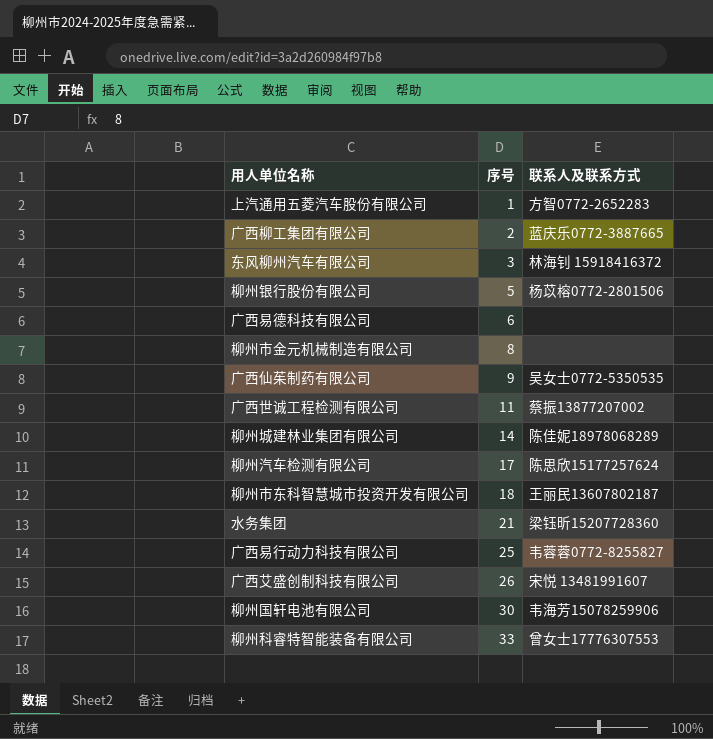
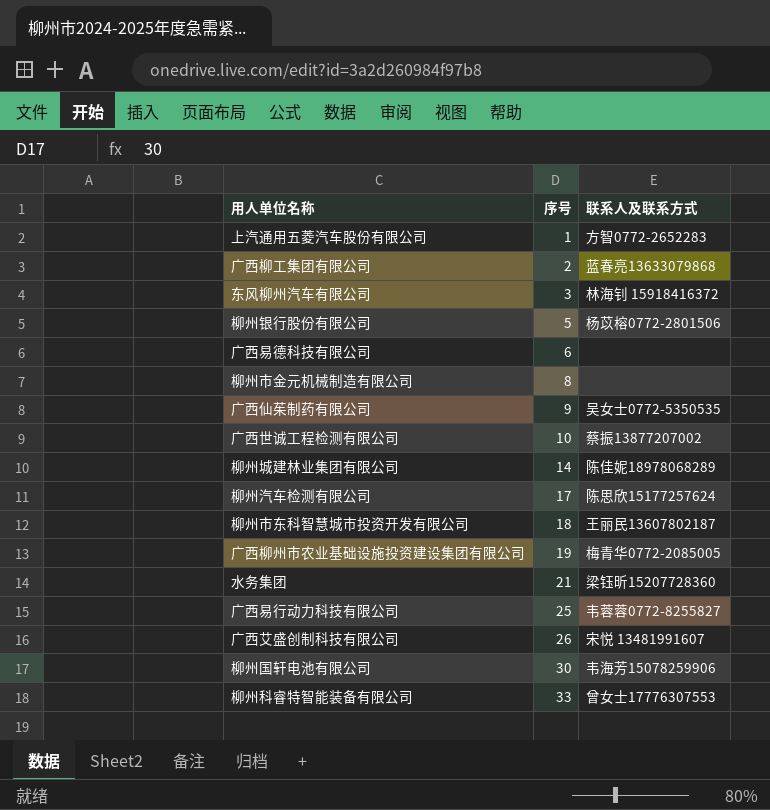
广西柳工集团有限公司 | 联系人及联系方式: 蓝庆乐0772-3887665 -> 蓝春亮13633079868
广西世诚工程检测有限公司 | 序号: 11 -> 10
row 广西柳州市农业基础设施投资建设集团有限公司: none -> 19 | 梅青华0772-2085005

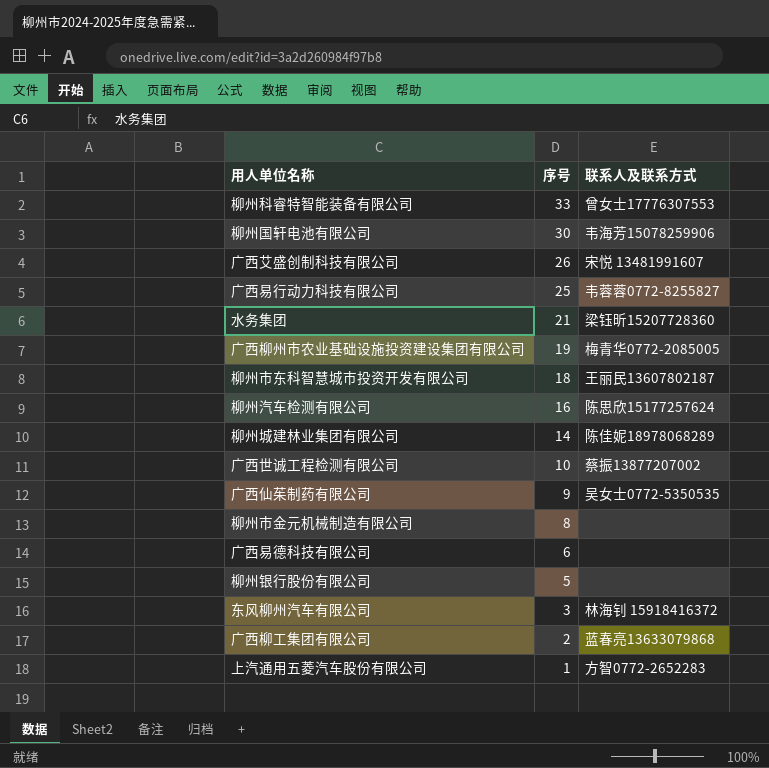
row order: 序号 ascending -> 序号 descending
柳州汽车检测有限公司 | 序号: 17 -> 16
柳州银行股份有限公司 | 联系人及联系方式: 杨苡榕0772-2801506 -> none

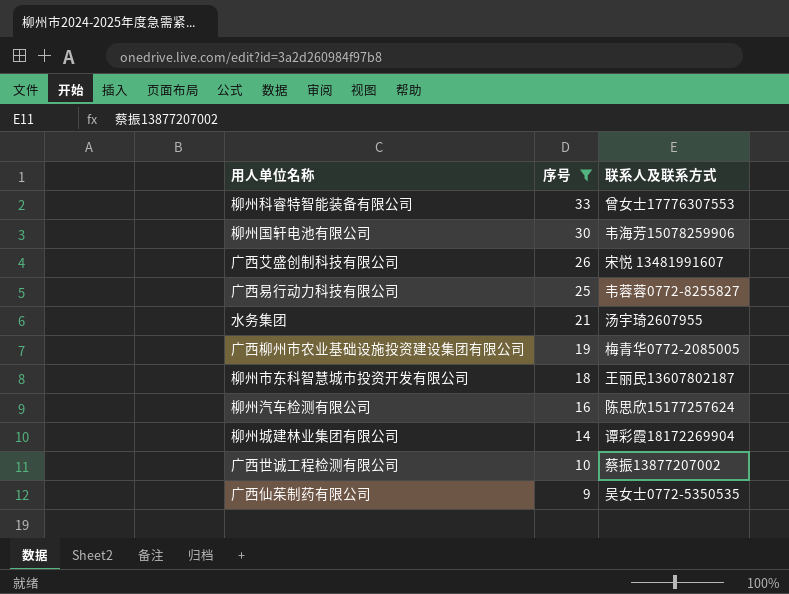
filter: none -> 序号 >= 9
水务集团 | 联系人及联系方式: 梁钰昕15207728360 -> 汤宇琦2607955
柳州城建林业集团有限公司 | 联系人及联系方式: 陈佳妮18978068289 -> 谭彩霞18172269904

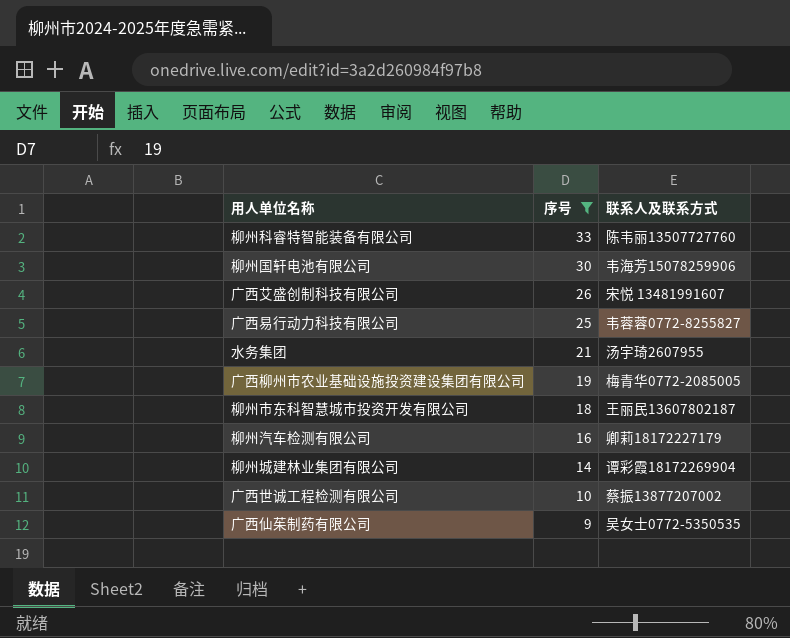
柳州科睿特智能装备有限公司 | 联系人及联系方式: 曾女士17776307553 -> 陈韦丽13507727760
柳州汽车检测有限公司 | 联系人及联系方式: 陈思欣15177257624 -> 卿莉18172227179

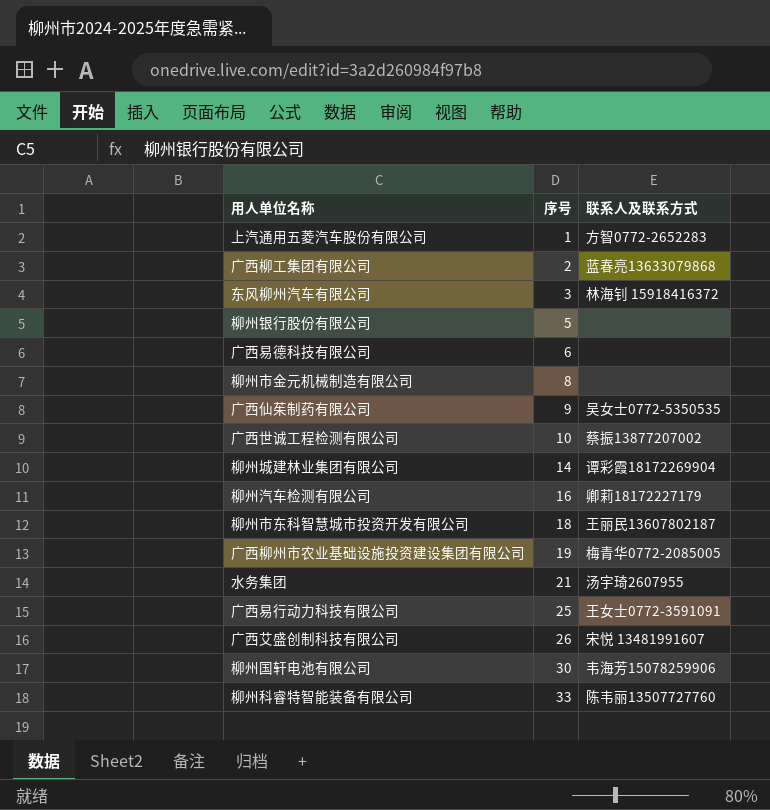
filter: 序号 >= 9 -> none
row order: 序号 descending -> 序号 ascending
广西易行动力科技有限公司 | 联系人及联系方式: 韦蓉蓉0772-8255827 -> 王女士0772-3591091

